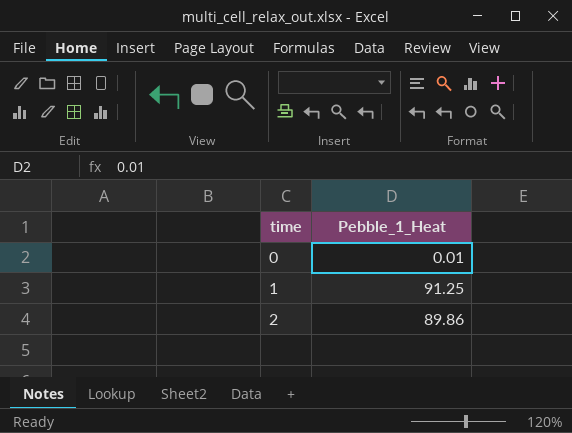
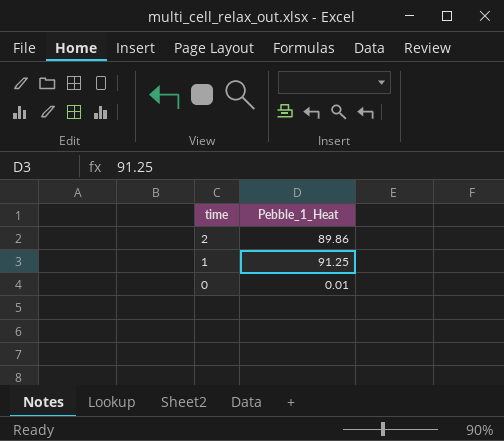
row order: time ascending -> time descending

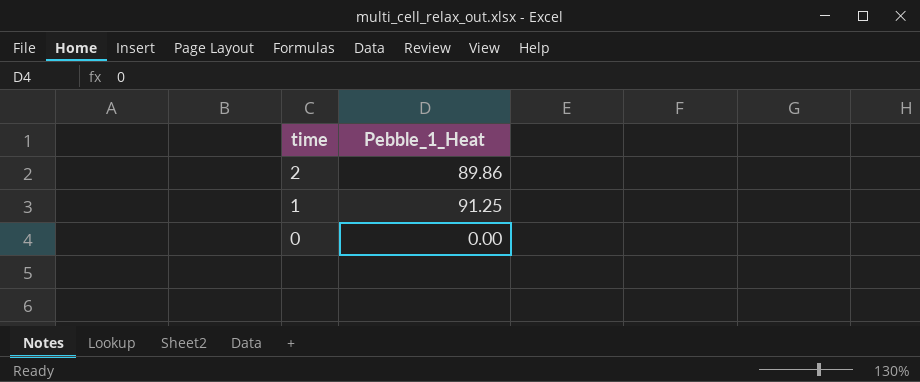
0 | Pebble_1_Heat: 0.01 -> 0.00

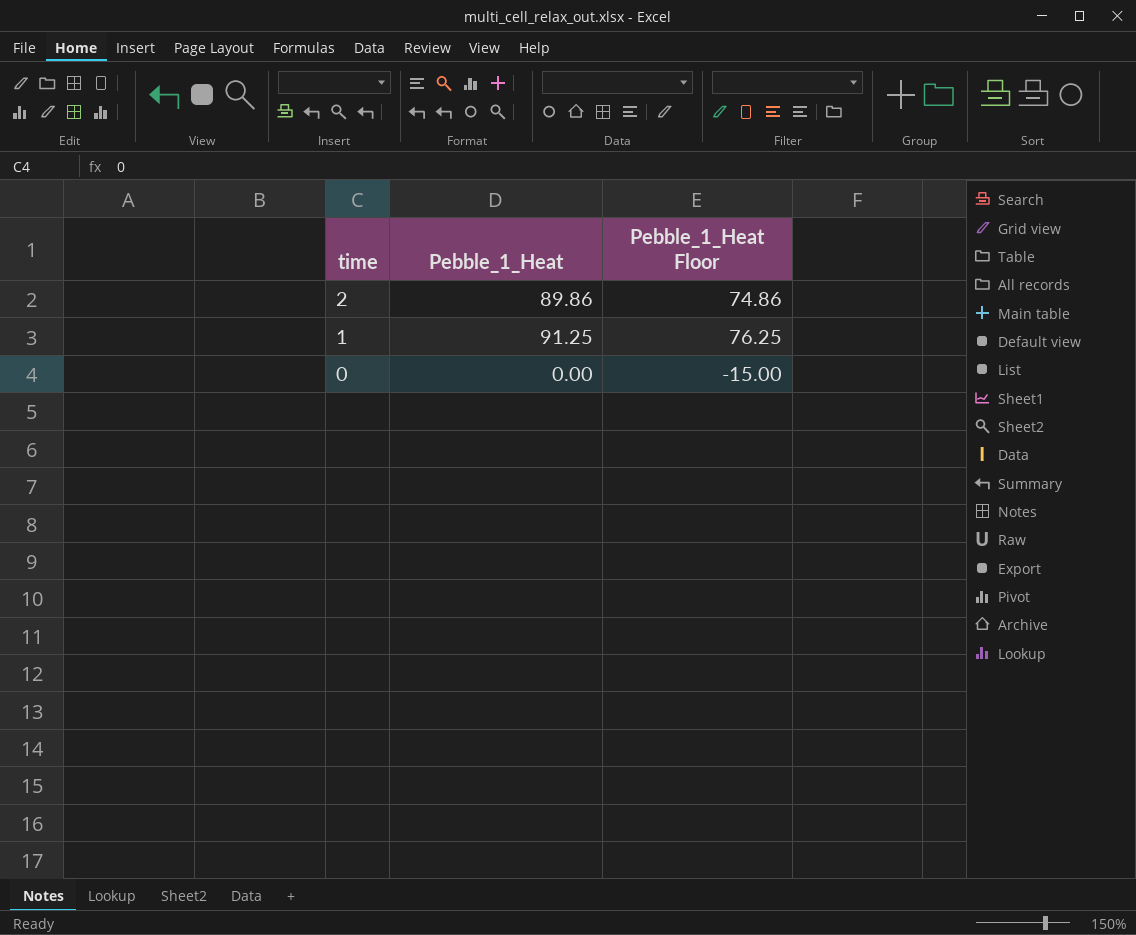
column Pebble_1_Heat Floor | formula: none -> [Pebble_1_Heat] - 15

